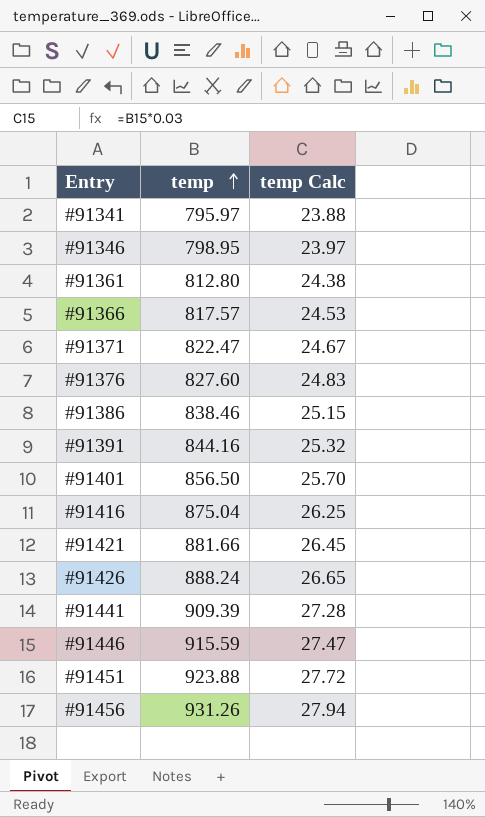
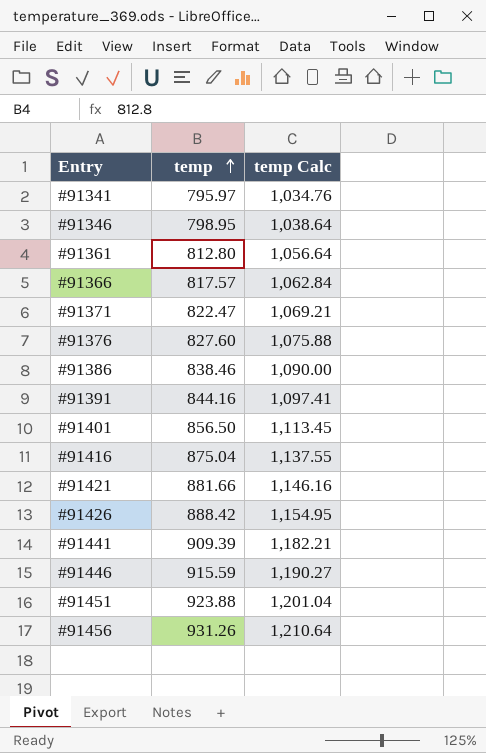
column temp Calc | formula: [temp] * 0.03 -> [temp] * 1.3
#91426 | temp: 888.24 -> 888.42

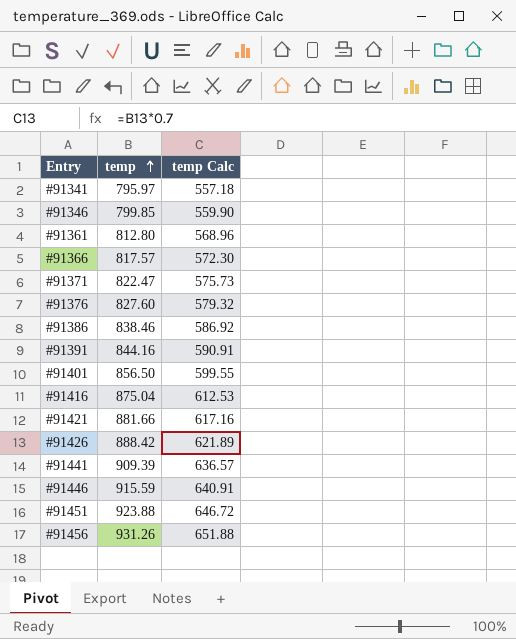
column temp Calc | formula: [temp] * 1.3 -> [temp] * 0.7
#91346 | temp: 798.95 -> 799.85

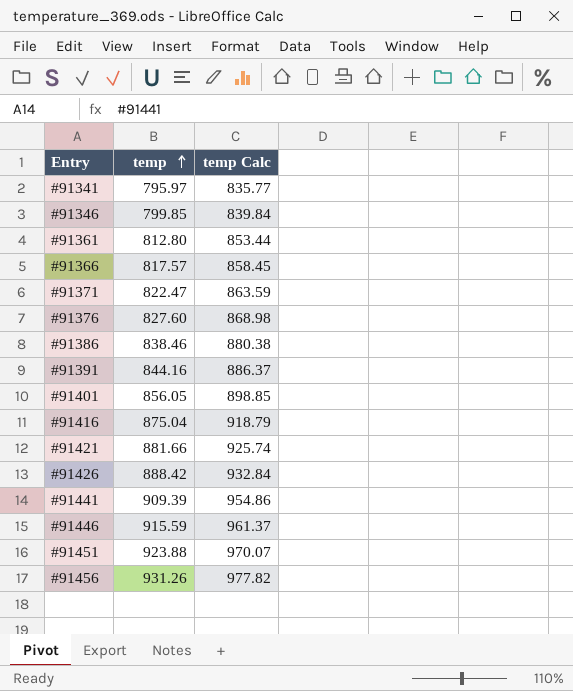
column temp Calc | formula: [temp] * 0.7 -> [temp] * 1.05
#91401 | temp: 856.50 -> 856.05

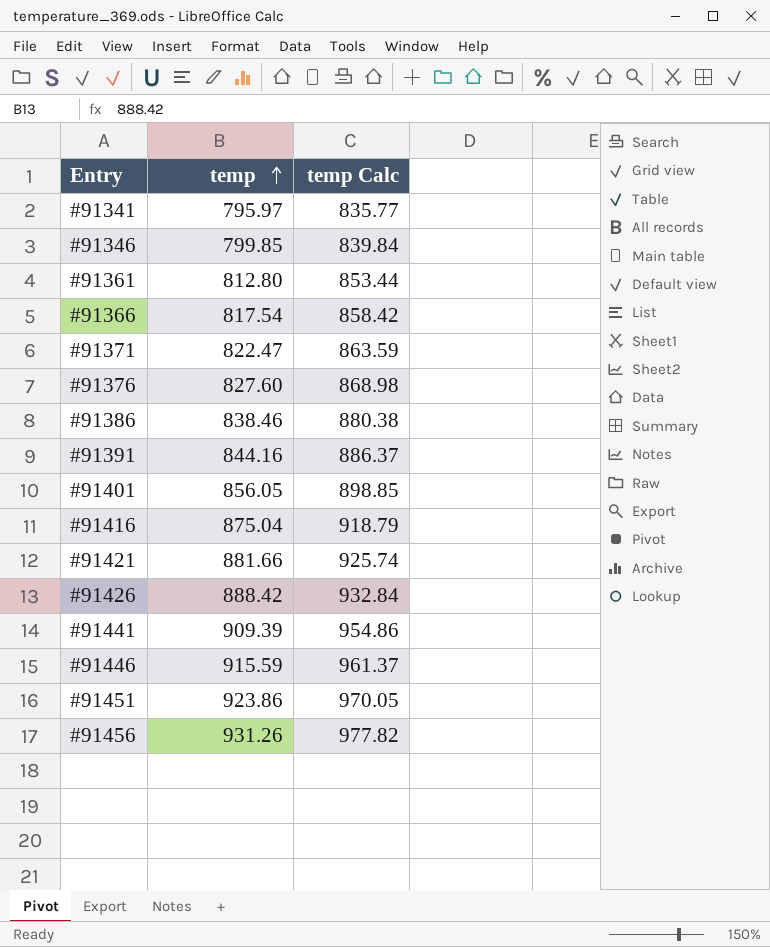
#91366 | temp: 817.57 -> 817.54
#91366 | temp Calc: 858.45 -> 858.42
#91451 | temp: 923.88 -> 923.86
#91451 | temp Calc: 970.07 -> 970.05

